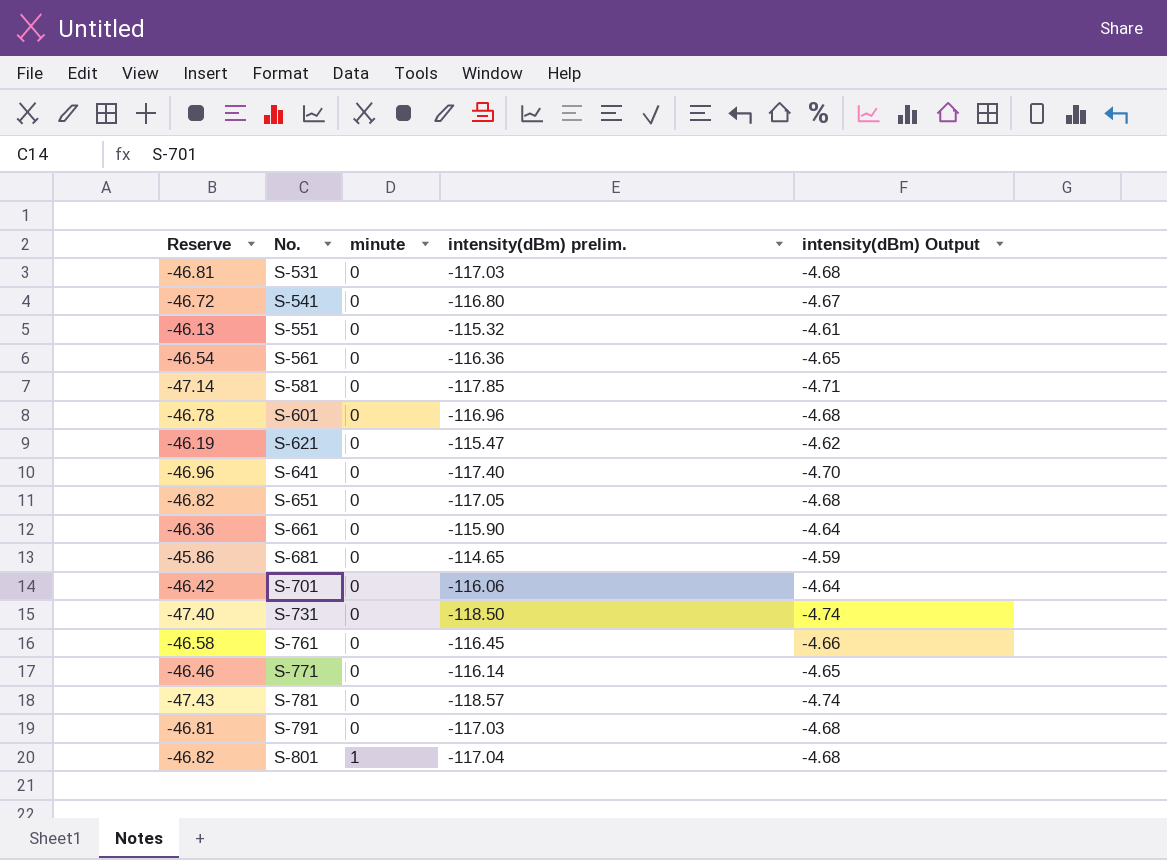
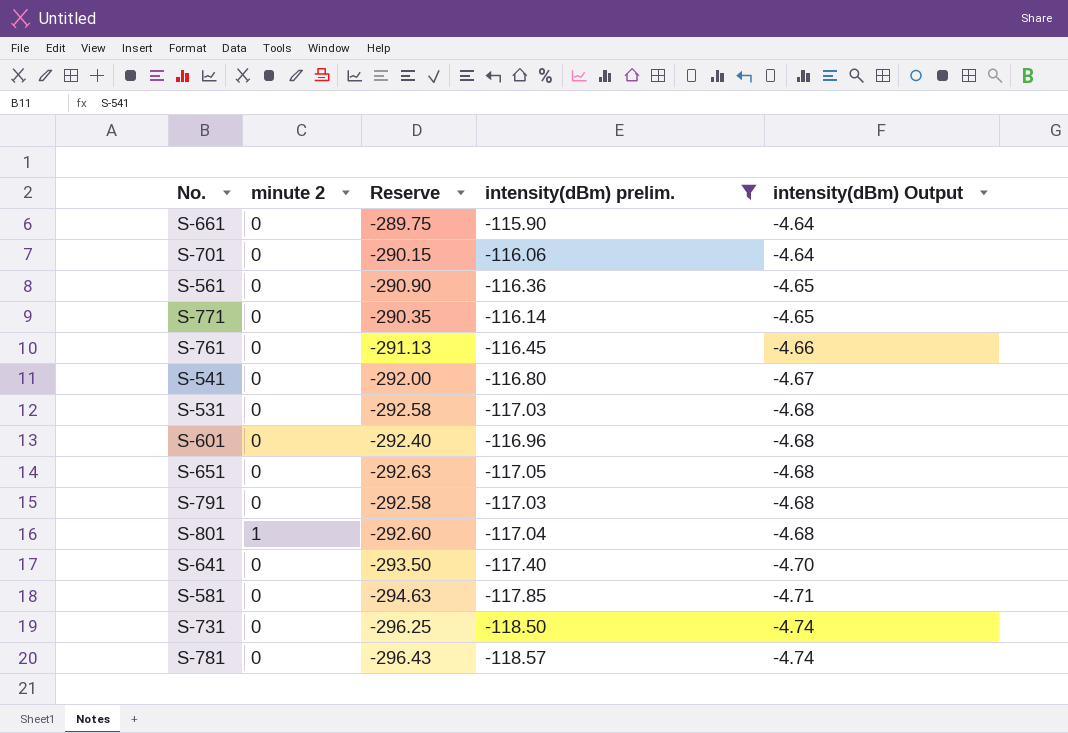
filter: none -> intensity(dBm) prelim. <= -115.90
row order: No. ascending -> intensity(dBm) Output descending
column name: minute -> minute 2
column Reserve | formula: [intensity(dBm) prelim.] * 0.4 -> [intensity(dBm) prelim.] * 2.5
column Reserve | position: 1 -> 3

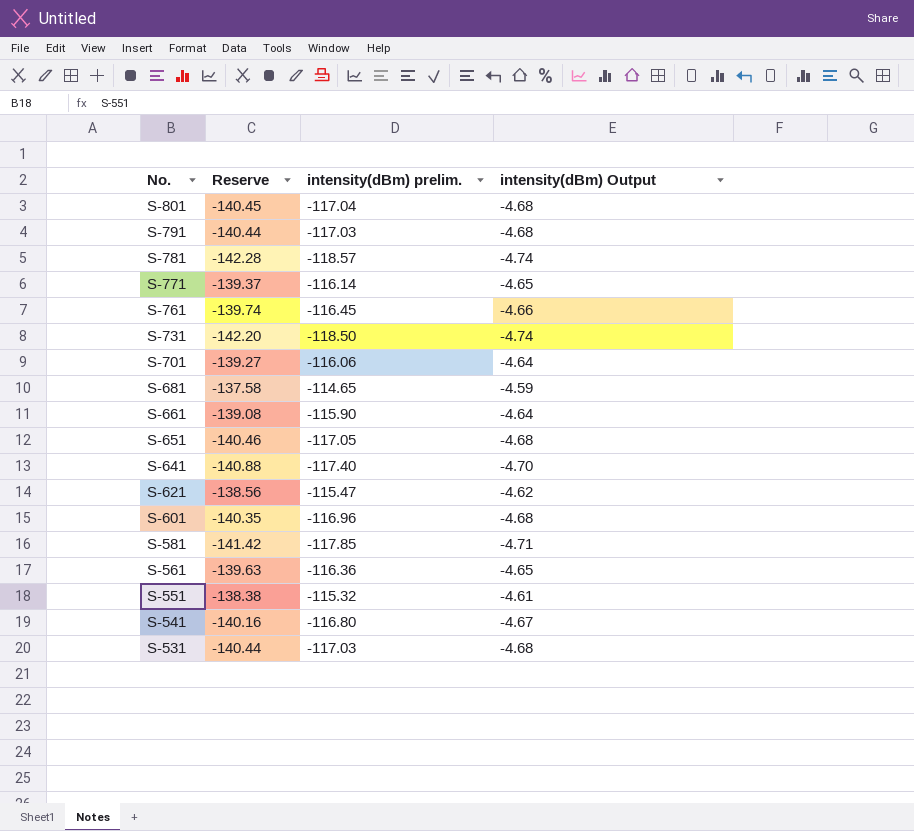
filter: intensity(dBm) prelim. <= -115.90 -> none
row order: intensity(dBm) Output descending -> No. descending
column minute 2 | position: 2 -> none
column Reserve | formula: [intensity(dBm) prelim.] * 2.5 -> [intensity(dBm) prelim.] * 1.2

